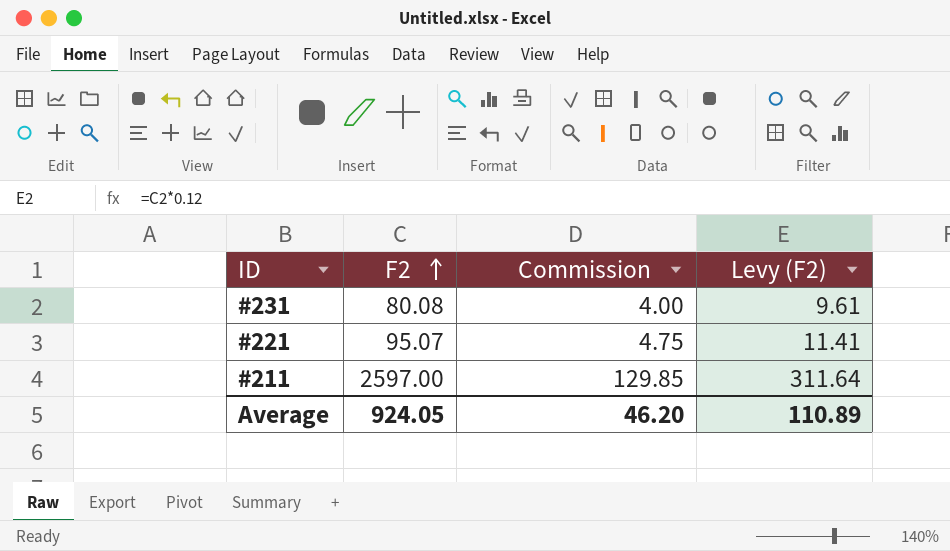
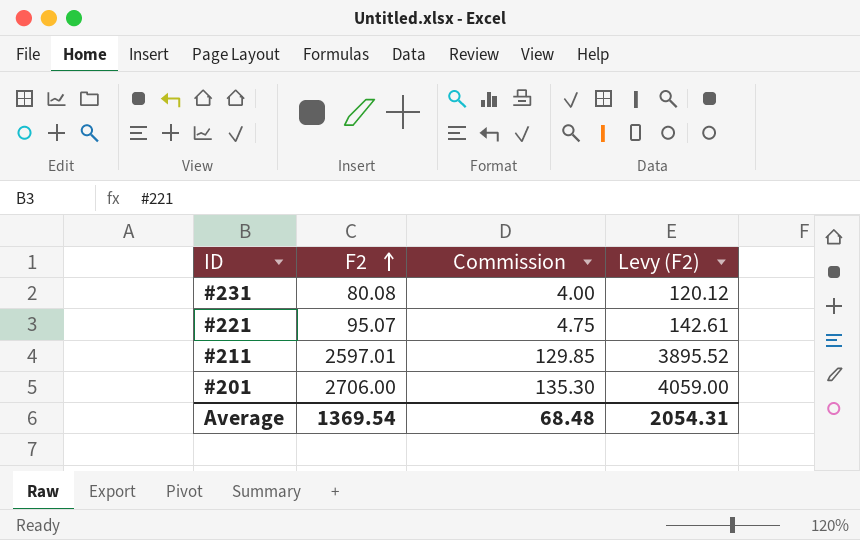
column Levy (F2) | formula: [F2] * 0.12 -> [F2] * 1.5
#211 | F2: 2597.00 -> 2597.01
row #201: none -> 2706.00 | 135.30 | 4059.00
Average | F2: 924.05 -> 1369.54
Average | Commission: 46.20 -> 68.48
Average | Levy (F2): 110.89 -> 2054.31

